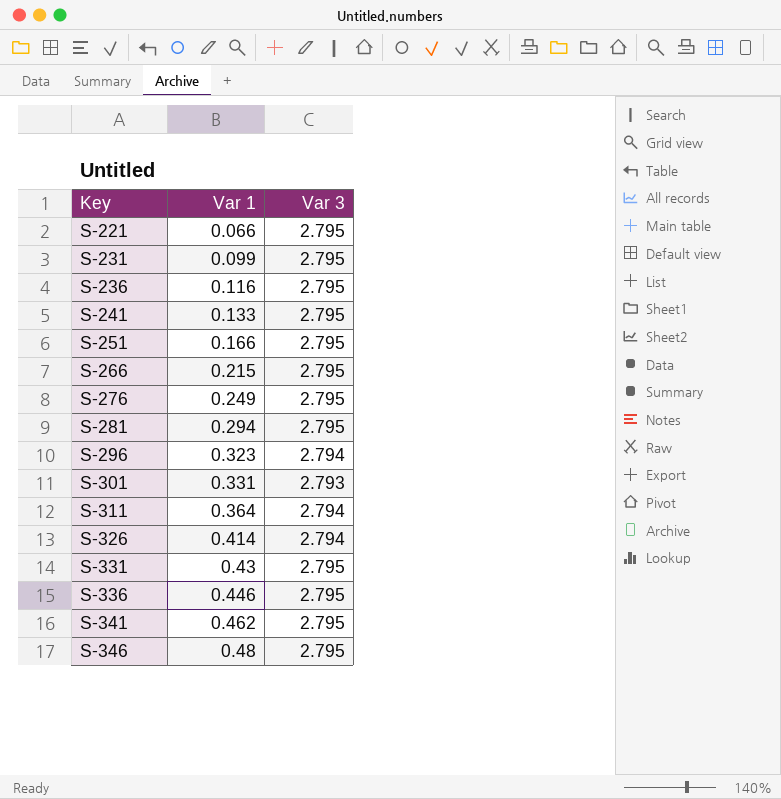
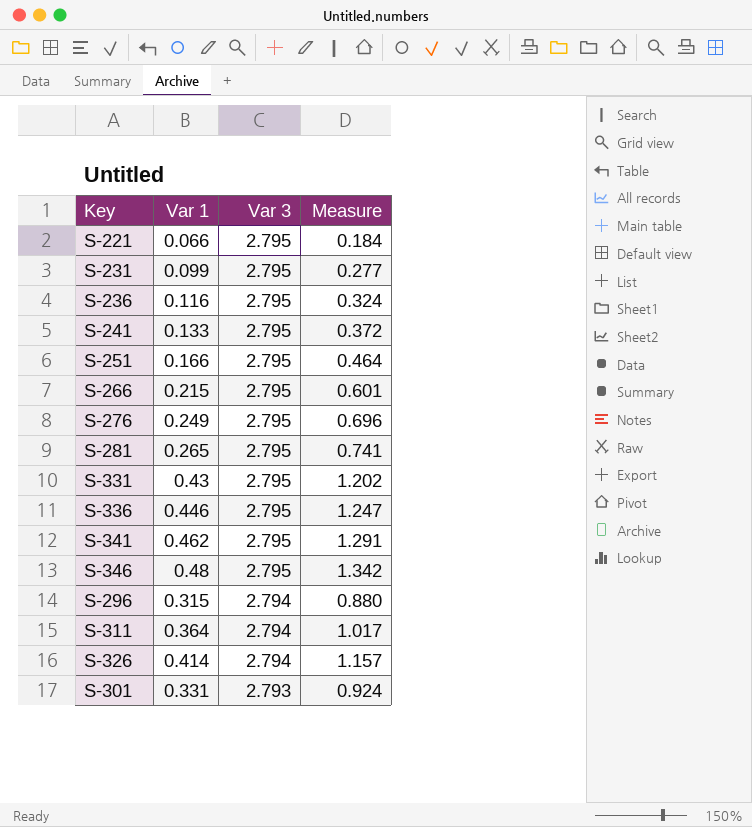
row order: Key ascending -> Var 3 descending
column Measure | formula: none -> [Var 1] * [Var 3]
S-281 | Var 1: 0.294 -> 0.265
S-296 | Var 1: 0.323 -> 0.315

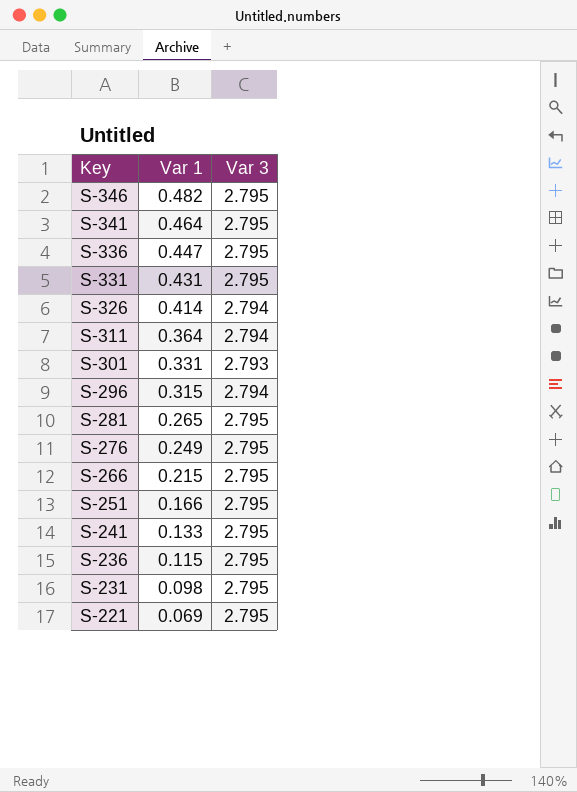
row order: Var 3 descending -> Key descending
column Measure | formula: [Var 1] * [Var 3] -> none
S-346 | Var 1: 0.48 -> 0.482
S-341 | Var 1: 0.462 -> 0.464
S-336 | Var 1: 0.446 -> 0.447
S-331 | Var 1: 0.43 -> 0.431
S-236 | Var 1: 0.116 -> 0.115
S-231 | Var 1: 0.099 -> 0.098
S-221 | Var 1: 0.066 -> 0.069

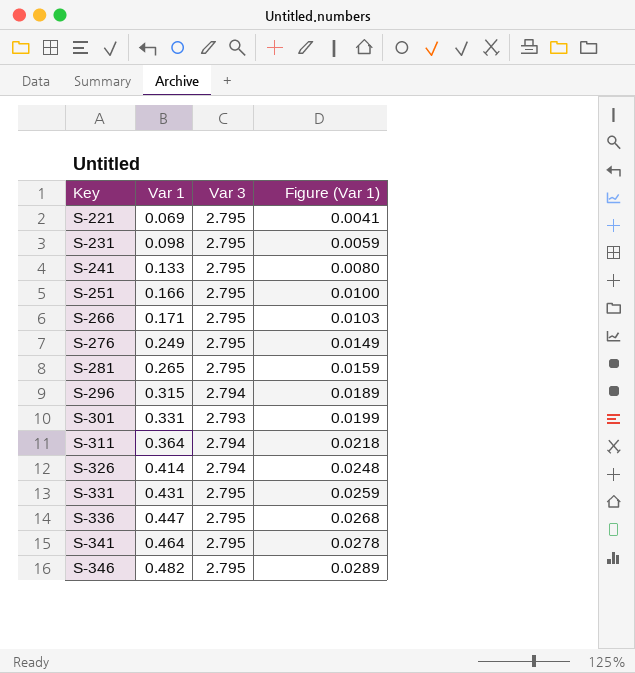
row order: Key descending -> Key ascending
column Figure (Var 1) | formula: none -> [Var 1] * 0.06
row S-236: 0.115 | 2.795 -> none
S-266 | Var 1: 0.215 -> 0.171

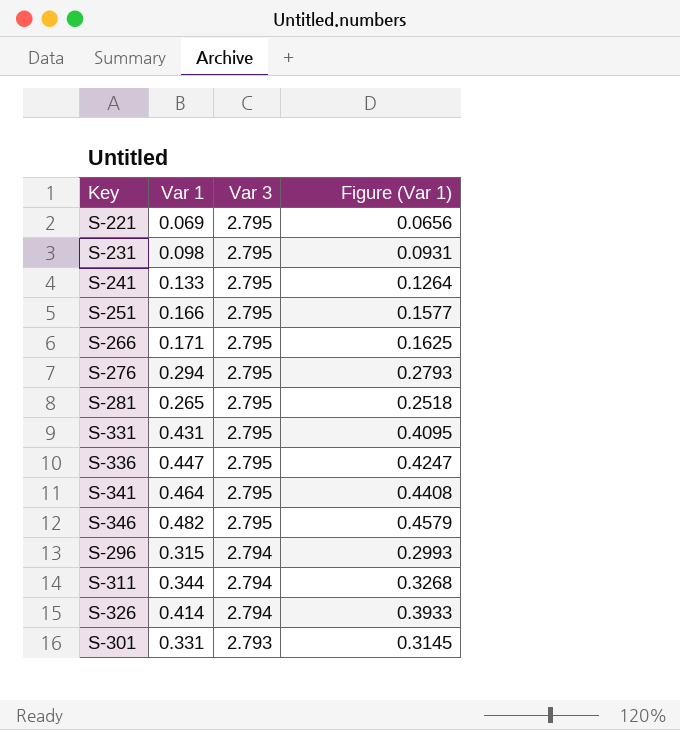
row order: Key ascending -> Var 3 descending
column Figure (Var 1) | formula: [Var 1] * 0.06 -> [Var 1] * 0.95
S-276 | Var 1: 0.249 -> 0.294
S-311 | Var 1: 0.364 -> 0.344

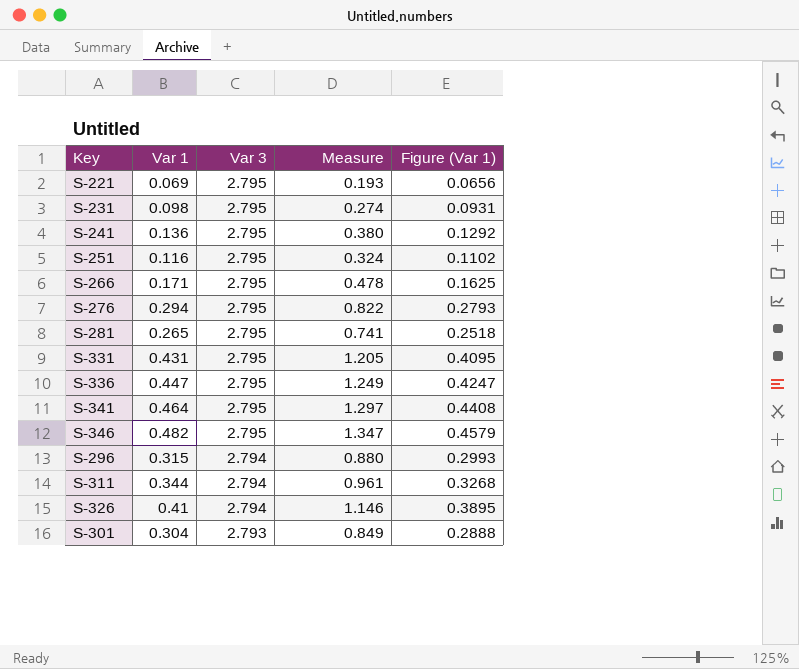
column Measure | formula: none -> [Var 1] * [Var 3]
S-241 | Var 1: 0.133 -> 0.136
S-241 | Figure (Var 1): 0.1264 -> 0.1292
S-251 | Var 1: 0.166 -> 0.116
S-251 | Figure (Var 1): 0.1577 -> 0.1102
S-326 | Var 1: 0.414 -> 0.41
S-326 | Figure (Var 1): 0.3933 -> 0.3895
S-301 | Var 1: 0.331 -> 0.304
S-301 | Figure (Var 1): 0.3145 -> 0.2888

